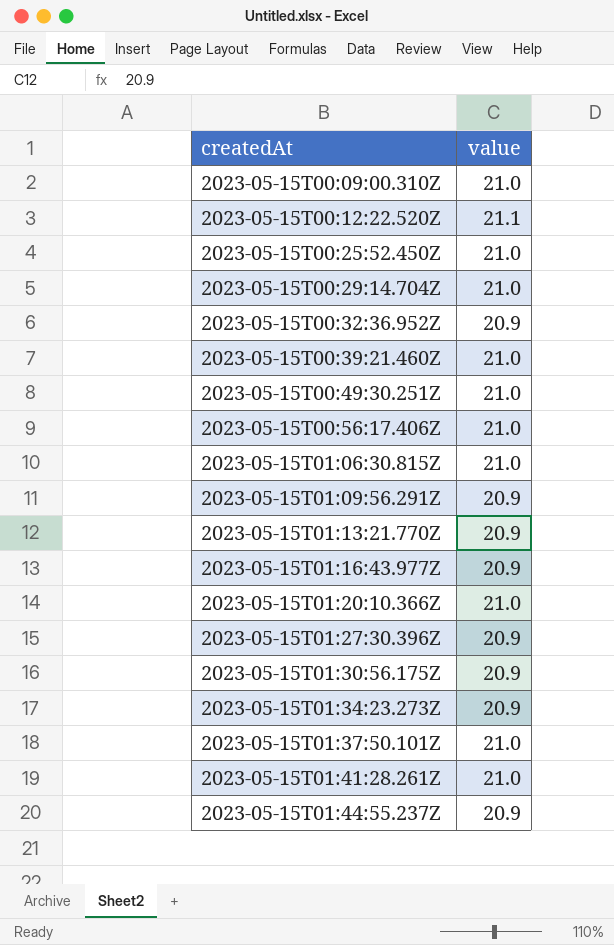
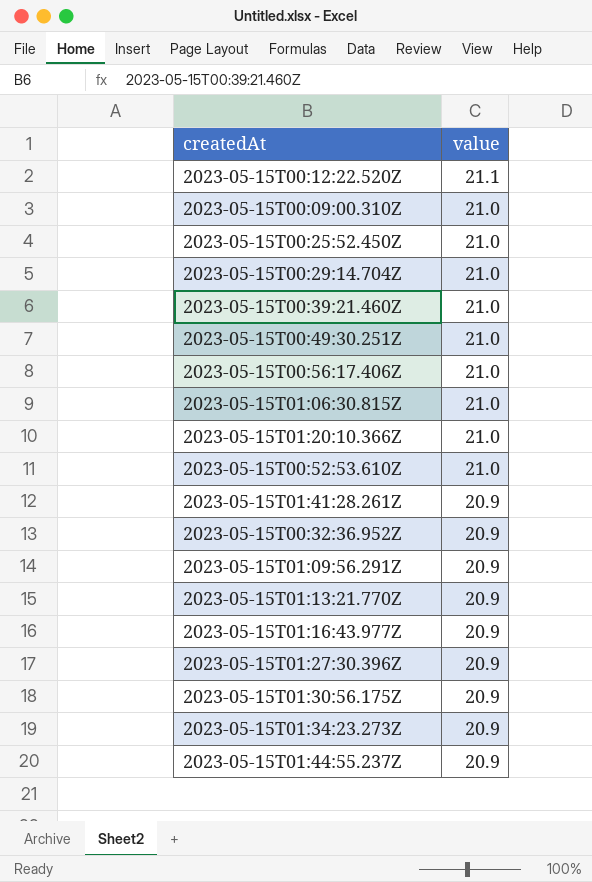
row order: createdAt ascending -> value descending
row 2023-05-15T01:37:50.101Z: 21.0 -> none
row 2023-05-15T00:52:53.610Z: none -> 21.0
2023-05-15T01:41:28.261Z | value: 21.0 -> 20.9

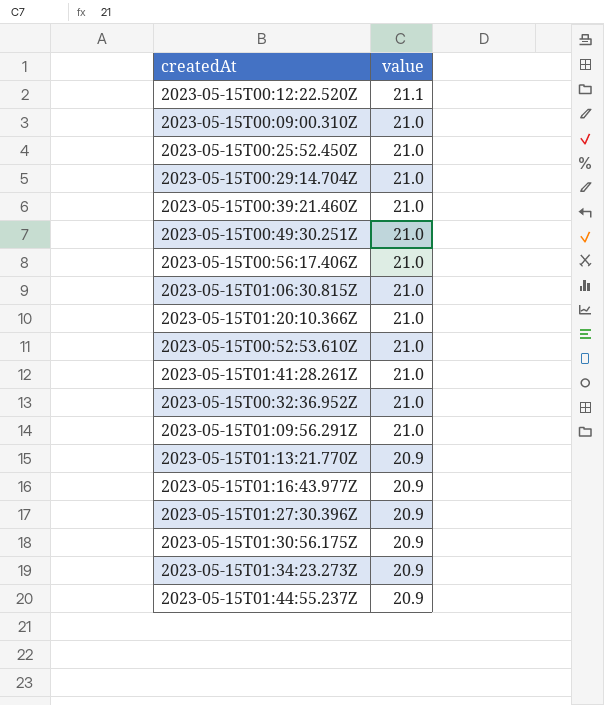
2023-05-15T01:41:28.261Z | value: 20.9 -> 21.0
2023-05-15T00:32:36.952Z | value: 20.9 -> 21.0
2023-05-15T01:09:56.291Z | value: 20.9 -> 21.0

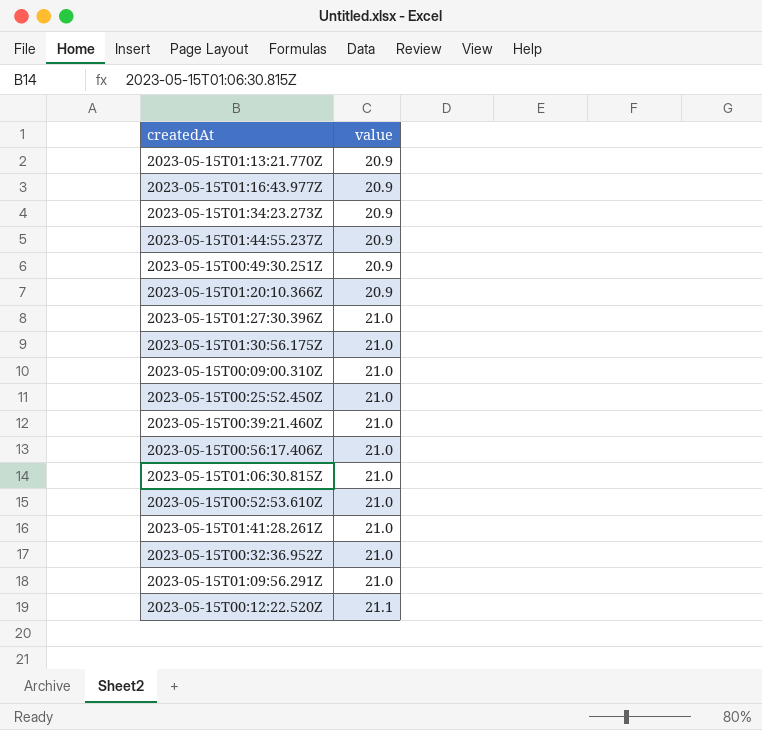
row order: value descending -> value ascending
row 2023-05-15T00:29:14.704Z: 21.0 -> none
2023-05-15T00:49:30.251Z | value: 21.0 -> 20.9
2023-05-15T01:20:10.366Z | value: 21.0 -> 20.9
2023-05-15T01:27:30.396Z | value: 20.9 -> 21.0
2023-05-15T01:30:56.175Z | value: 20.9 -> 21.0

